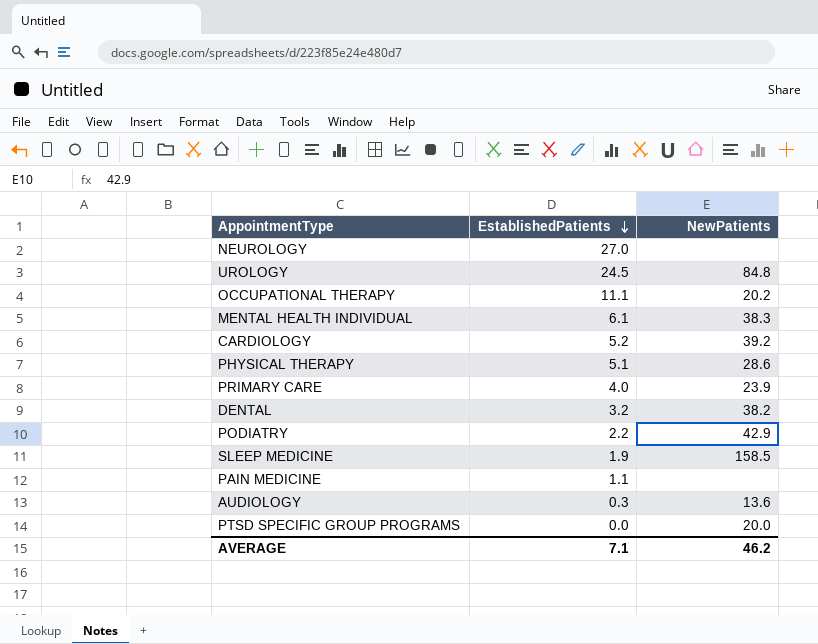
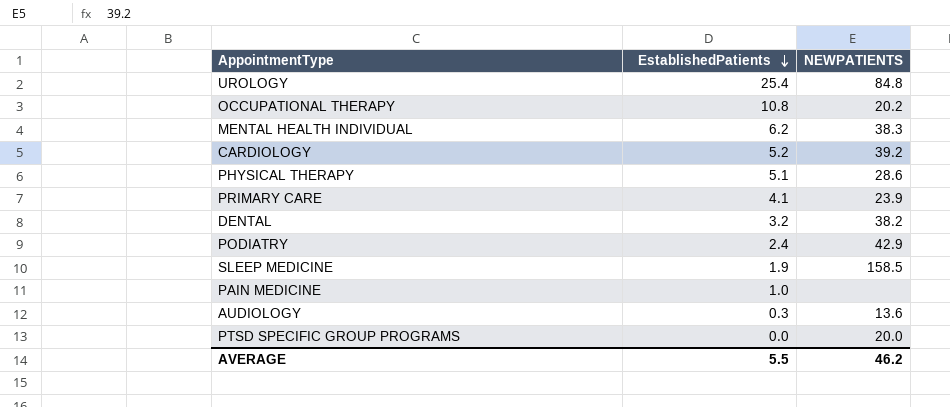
column name: NewPatients -> NEWPATIENTS
row NEUROLOGY: 27.0 | none -> none
UROLOGY | EstablishedPatients: 24.5 -> 25.4
OCCUPATIONAL THERAPY | EstablishedPatients: 11.1 -> 10.8
MENTAL HEALTH INDIVIDUAL | EstablishedPatients: 6.1 -> 6.2
PRIMARY CARE | EstablishedPatients: 4.0 -> 4.1
PODIATRY | EstablishedPatients: 2.2 -> 2.4
PAIN MEDICINE | EstablishedPatients: 1.1 -> 1.0
AVERAGE | EstablishedPatients: 7.1 -> 5.5

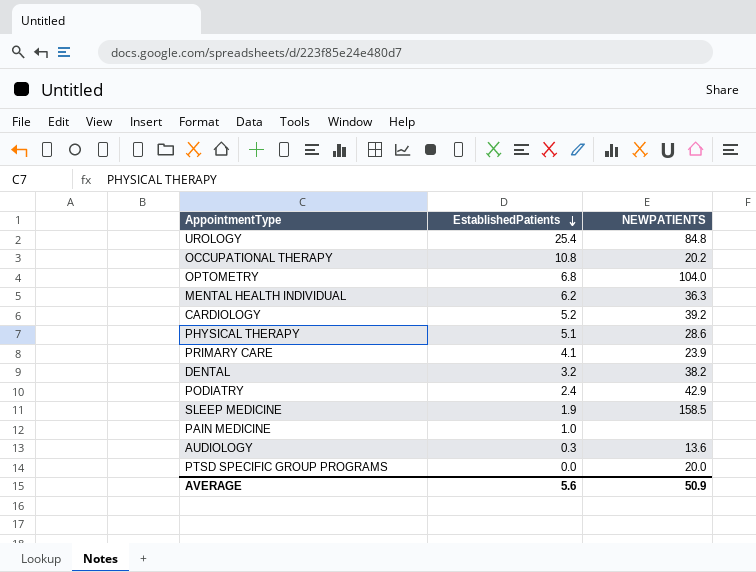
row OPTOMETRY: none -> 6.8 | 104.0
MENTAL HEALTH INDIVIDUAL | NEWPATIENTS: 38.3 -> 36.3
AVERAGE | EstablishedPatients: 5.5 -> 5.6
AVERAGE | NEWPATIENTS: 46.2 -> 50.9

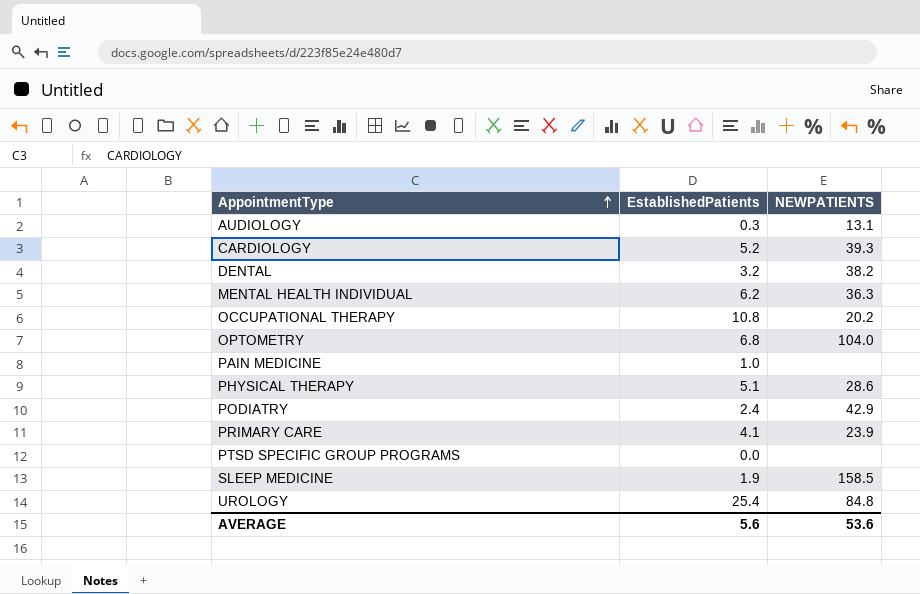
row order: EstablishedPatients descending -> AppointmentType ascending
AUDIOLOGY | NEWPATIENTS: 13.6 -> 13.1
CARDIOLOGY | NEWPATIENTS: 39.2 -> 39.3
PTSD SPECIFIC GROUP PROGRAMS | NEWPATIENTS: 20.0 -> none
AVERAGE | NEWPATIENTS: 50.9 -> 53.6

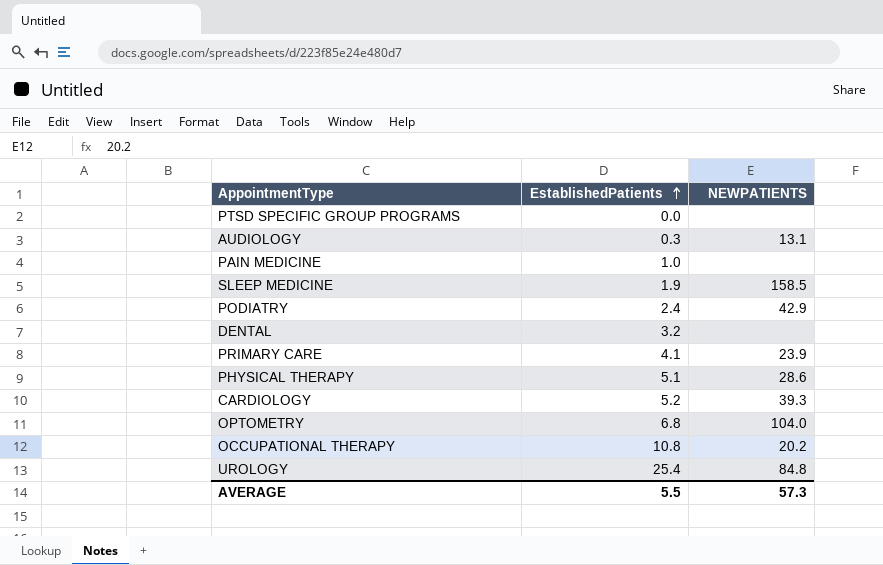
row order: AppointmentType ascending -> EstablishedPatients ascending
row MENTAL HEALTH INDIVIDUAL: 6.2 | 36.3 -> none
DENTAL | NEWPATIENTS: 38.2 -> none
AVERAGE | EstablishedPatients: 5.6 -> 5.5
AVERAGE | NEWPATIENTS: 53.6 -> 57.3

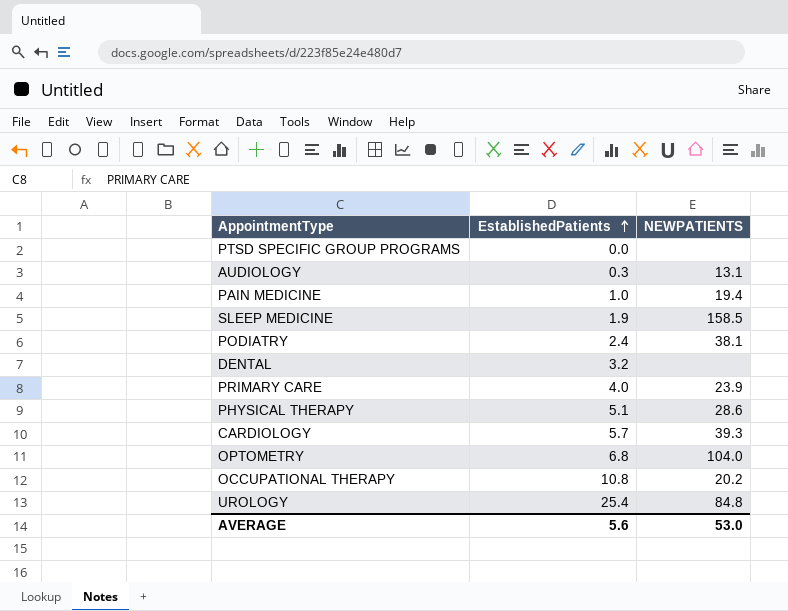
PAIN MEDICINE | NEWPATIENTS: none -> 19.4
PODIATRY | NEWPATIENTS: 42.9 -> 38.1
PRIMARY CARE | EstablishedPatients: 4.1 -> 4.0
CARDIOLOGY | EstablishedPatients: 5.2 -> 5.7
AVERAGE | EstablishedPatients: 5.5 -> 5.6
AVERAGE | NEWPATIENTS: 57.3 -> 53.0

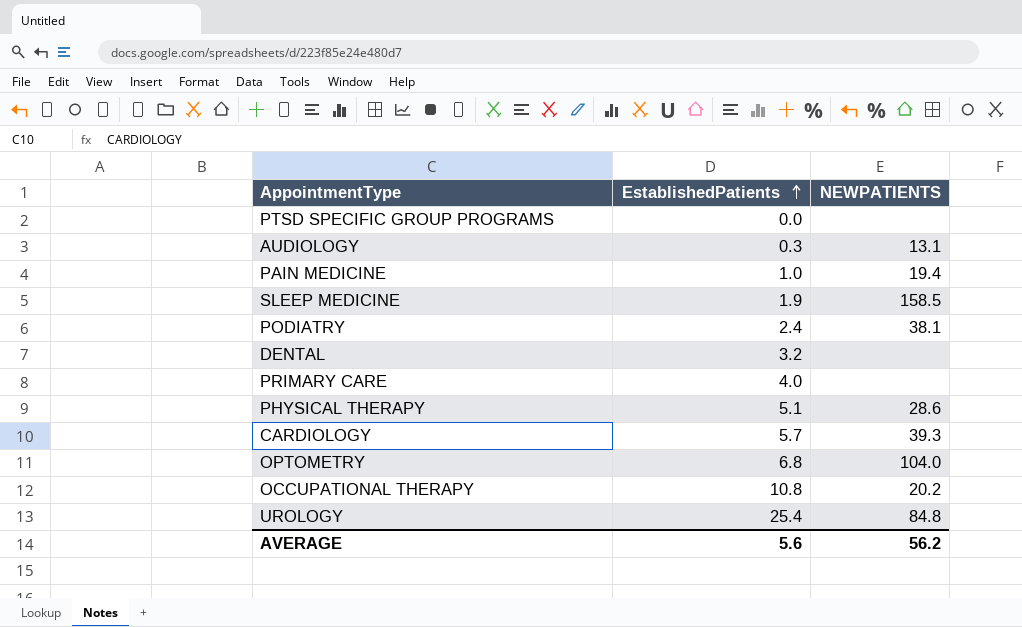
PRIMARY CARE | NEWPATIENTS: 23.9 -> none
AVERAGE | NEWPATIENTS: 53.0 -> 56.2

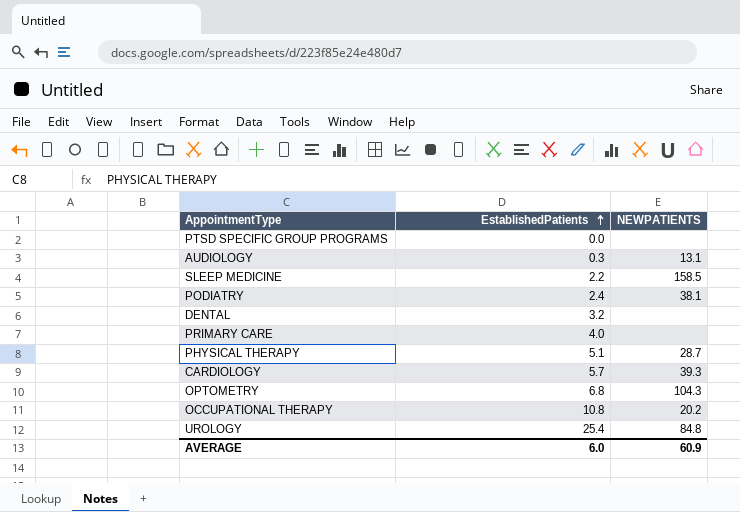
row PAIN MEDICINE: 1.0 | 19.4 -> none
SLEEP MEDICINE | EstablishedPatients: 1.9 -> 2.2
PHYSICAL THERAPY | NEWPATIENTS: 28.6 -> 28.7
OPTOMETRY | NEWPATIENTS: 104.0 -> 104.3
AVERAGE | EstablishedPatients: 5.6 -> 6.0
AVERAGE | NEWPATIENTS: 56.2 -> 60.9

